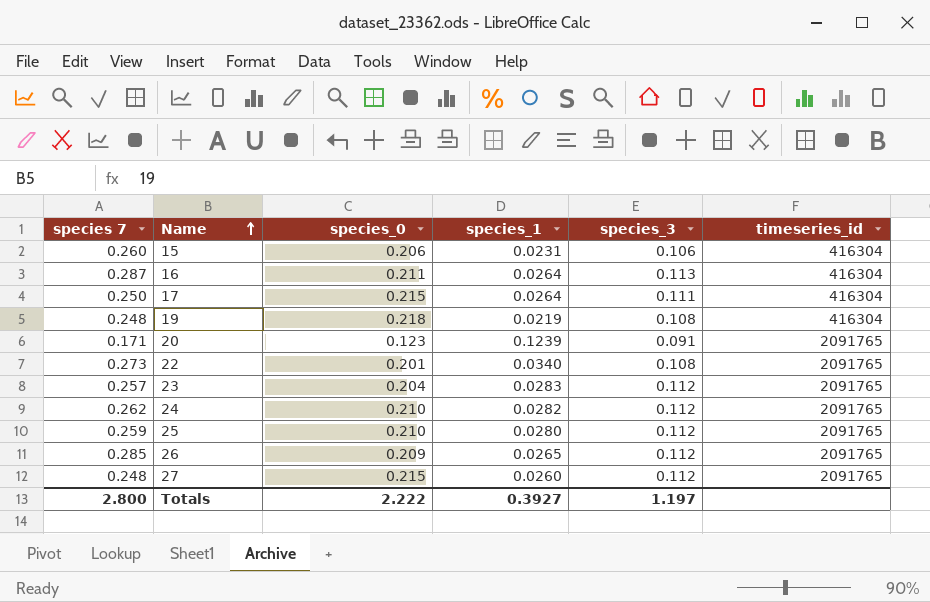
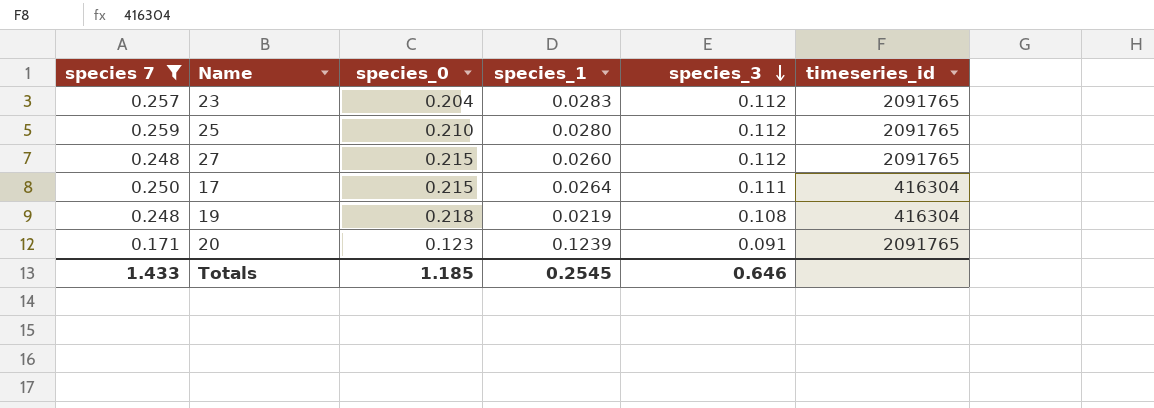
filter: none -> species 7 <= 0.259
row order: Name ascending -> species_3 descending
Totals | species 7: 2.800 -> 1.433
Totals | species_0: 2.222 -> 1.185
Totals | species_1: 0.3927 -> 0.2545
Totals | species_3: 1.197 -> 0.646

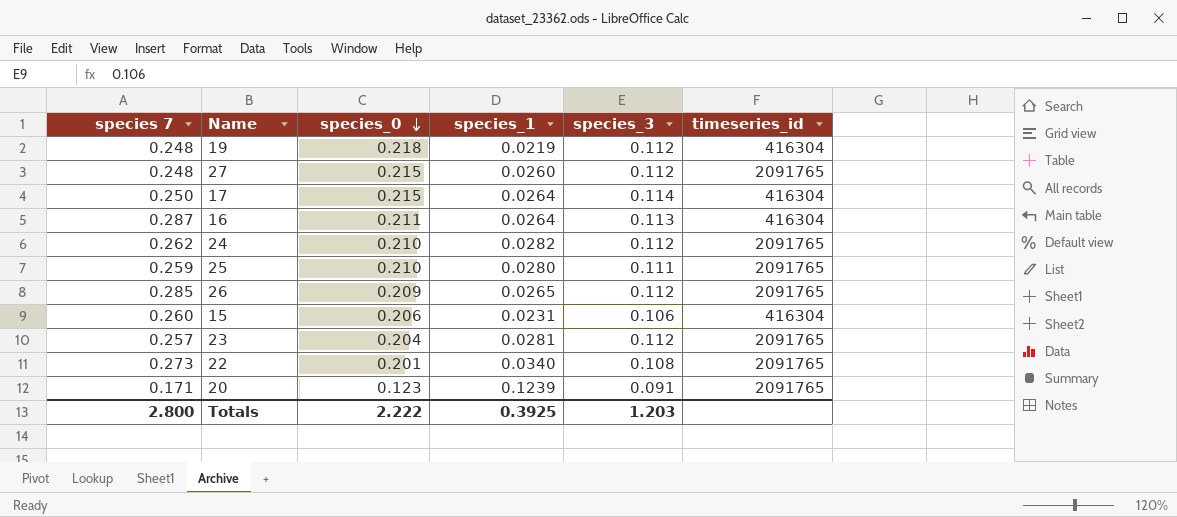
filter: species 7 <= 0.259 -> none
row order: species_3 descending -> species_0 descending
19 | species_3: 0.108 -> 0.112
17 | species_3: 0.111 -> 0.114
25 | species_3: 0.112 -> 0.111
23 | species_1: 0.0283 -> 0.0281
Totals | species 7: 1.433 -> 2.800
Totals | species_0: 1.185 -> 2.222
Totals | species_1: 0.2545 -> 0.3925
Totals | species_3: 0.646 -> 1.203

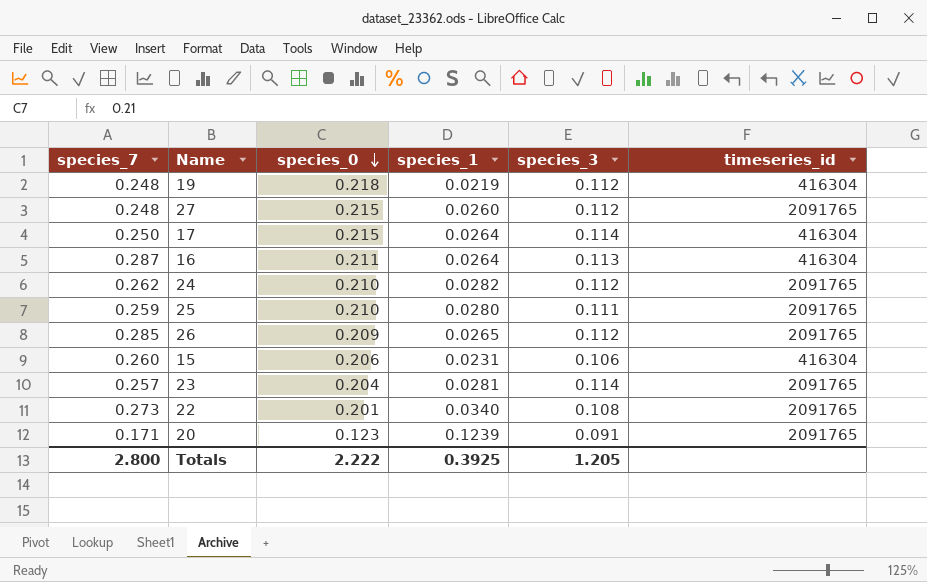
column name: species 7 -> species_7
23 | species_3: 0.112 -> 0.114
Totals | species_3: 1.203 -> 1.205

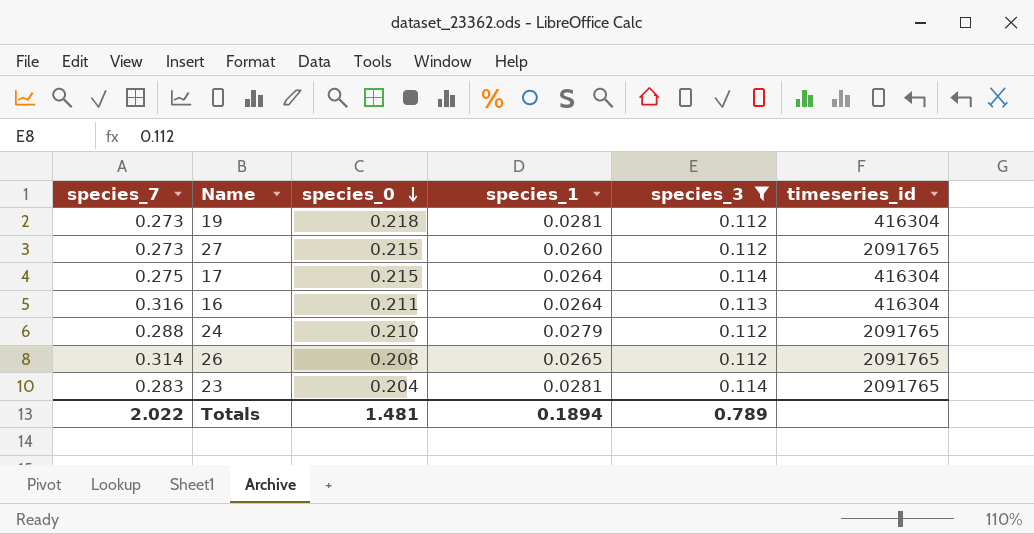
filter: none -> species_3 >= 0.112
19 | species_7: 0.248 -> 0.273
19 | species_1: 0.0219 -> 0.0281
27 | species_7: 0.248 -> 0.273
17 | species_7: 0.250 -> 0.275
16 | species_7: 0.287 -> 0.316
24 | species_7: 0.262 -> 0.288
24 | species_1: 0.0282 -> 0.0279
26 | species_7: 0.285 -> 0.314
26 | species_0: 0.209 -> 0.208
23 | species_7: 0.257 -> 0.283
Totals | species_7: 2.800 -> 2.022
Totals | species_0: 2.222 -> 1.481
Totals | species_1: 0.3925 -> 0.1894
Totals | species_3: 1.205 -> 0.789

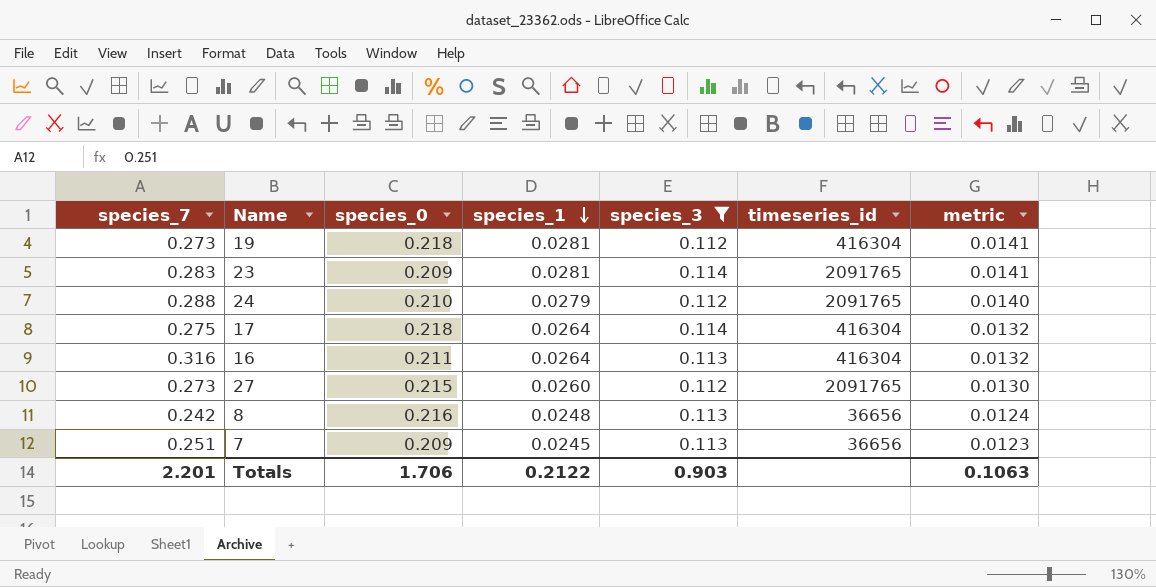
row order: species_0 descending -> species_1 descending
column metric | formula: none -> [species_1] * 0.5
row 26: 0.314 | 0.208 | 0.0265 | 0.112 | 2091765 -> none
23 | species_0: 0.204 -> 0.209
17 | species_0: 0.215 -> 0.218
row 8: none -> 0.242 | 0.216 | 0.0248 | 0.113 | 36656 | 0.0124
row 7: none -> 0.251 | 0.209 | 0.0245 | 0.113 | 36656 | 0.0123
Totals | species_7: 2.022 -> 2.201
Totals | species_0: 1.481 -> 1.706
Totals | species_1: 0.1894 -> 0.2122
Totals | species_3: 0.789 -> 0.903

